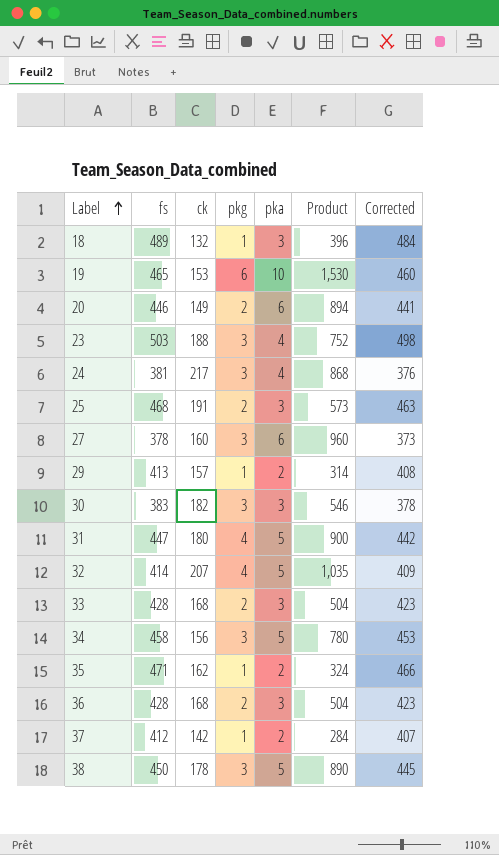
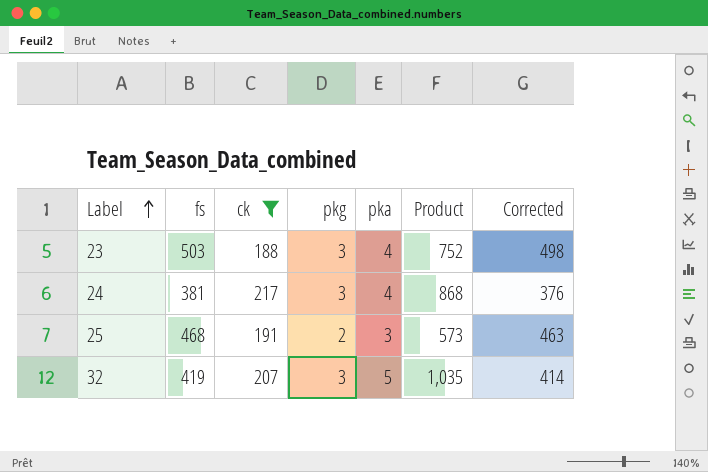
filter: none -> ck >= 188
32 | fs: 414 -> 419
32 | pkg: 4 -> 3
32 | Corrected: 409 -> 414

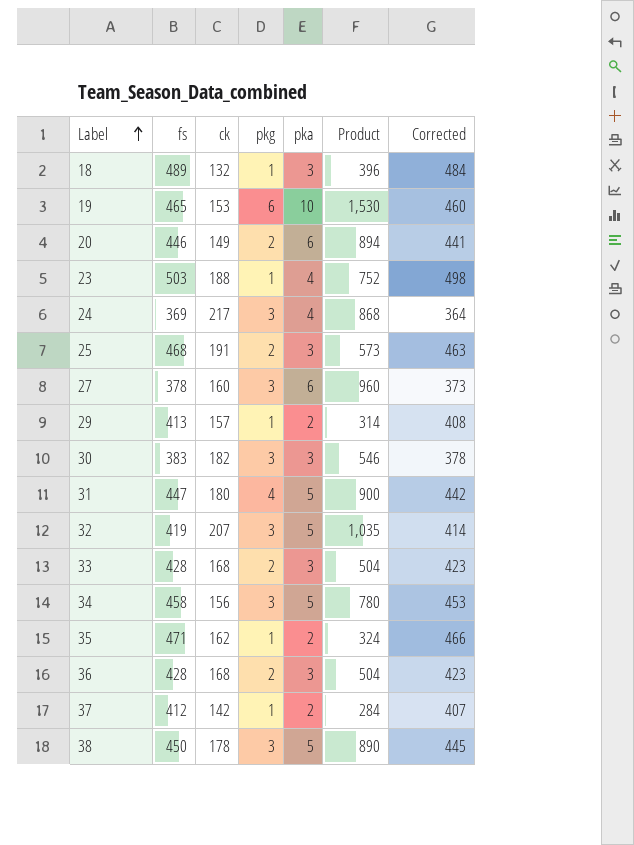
filter: ck >= 188 -> none
23 | pkg: 3 -> 1
24 | fs: 381 -> 369
24 | Corrected: 376 -> 364

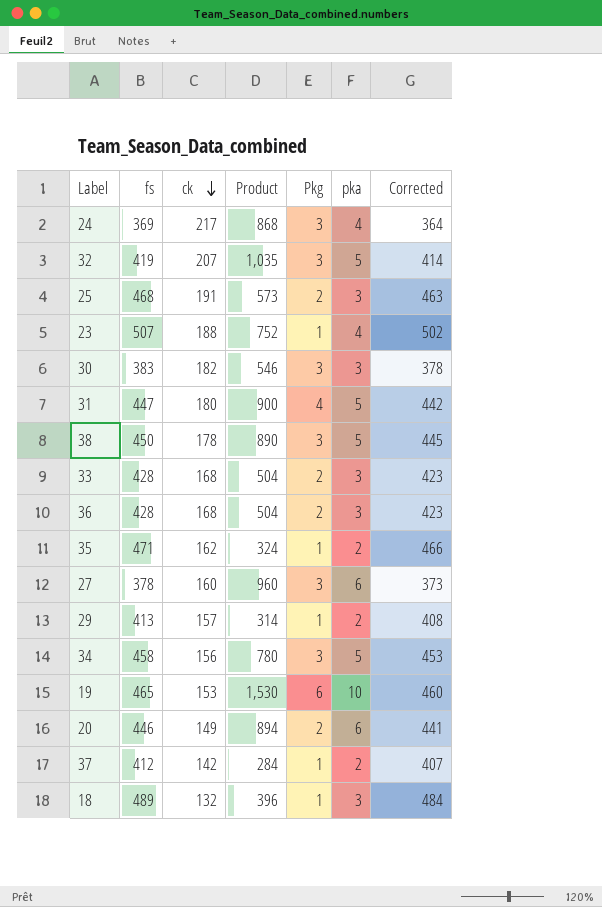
row order: Label ascending -> ck descending
column Product | position: 6 -> 4
column name: pkg -> Pkg
23 | fs: 503 -> 507
23 | Corrected: 498 -> 502

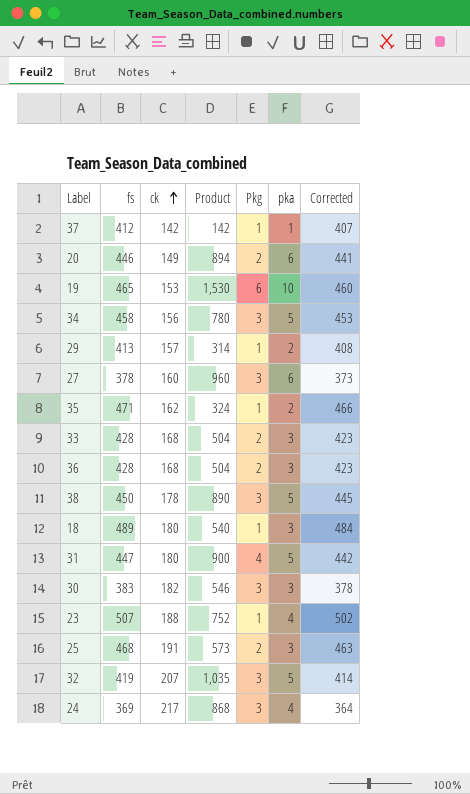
row order: ck descending -> ck ascending
37 | Product: 284 -> 142
37 | pka: 2 -> 1
18 | ck: 132 -> 180
18 | Product: 396 -> 540

